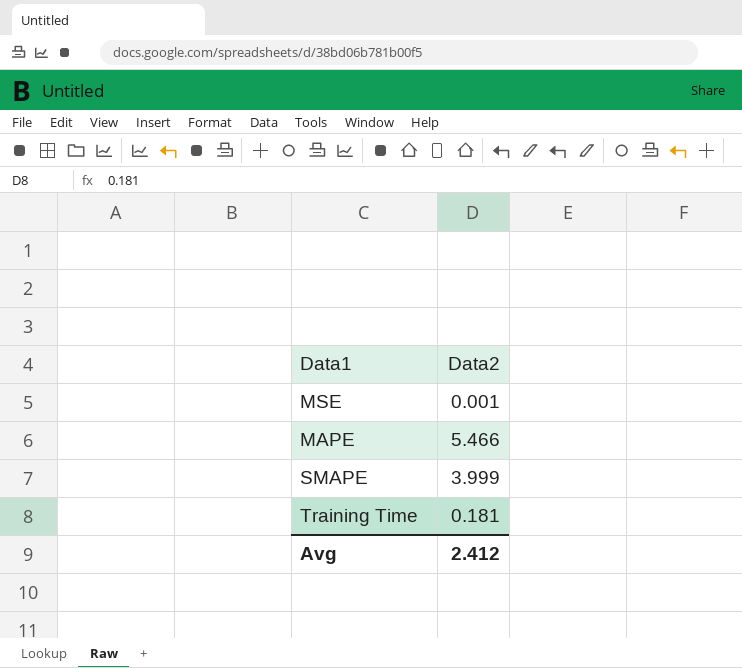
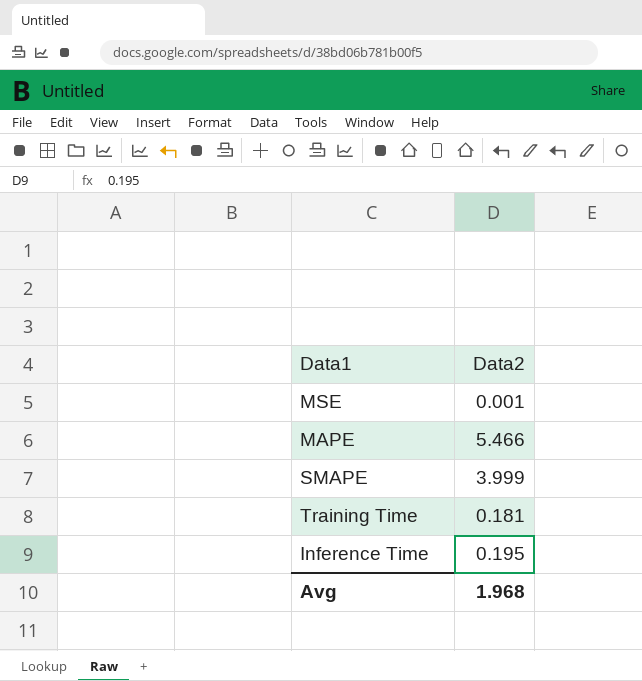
row Inference Time: none -> 0.195
Avg | Data2: 2.412 -> 1.968

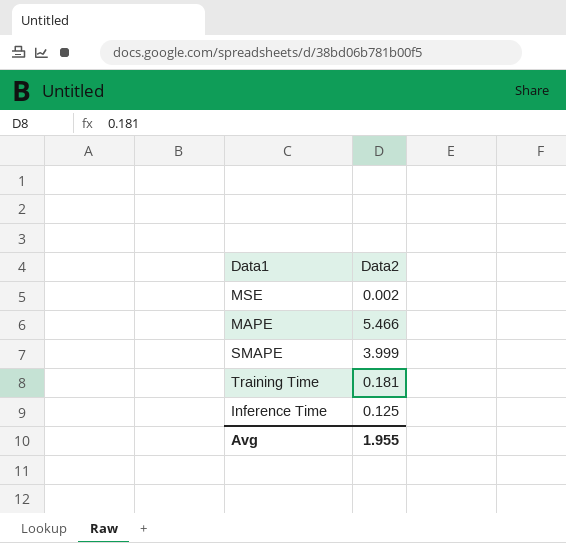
MSE | Data2: 0.001 -> 0.002
Inference Time | Data2: 0.195 -> 0.125
Avg | Data2: 1.968 -> 1.955

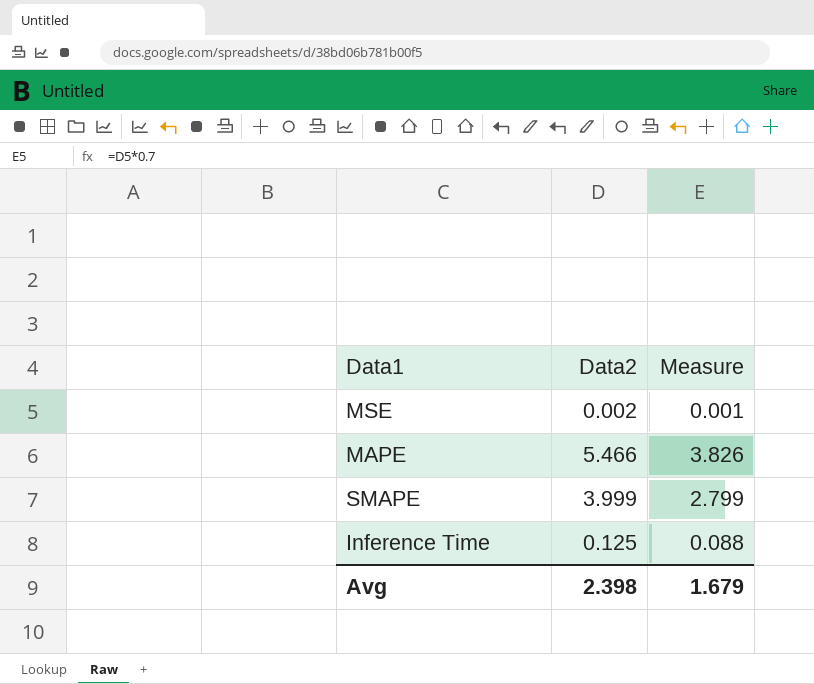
column Measure | formula: none -> [Data2] * 0.7
row Training Time: 0.181 -> none
Avg | Data2: 1.955 -> 2.398

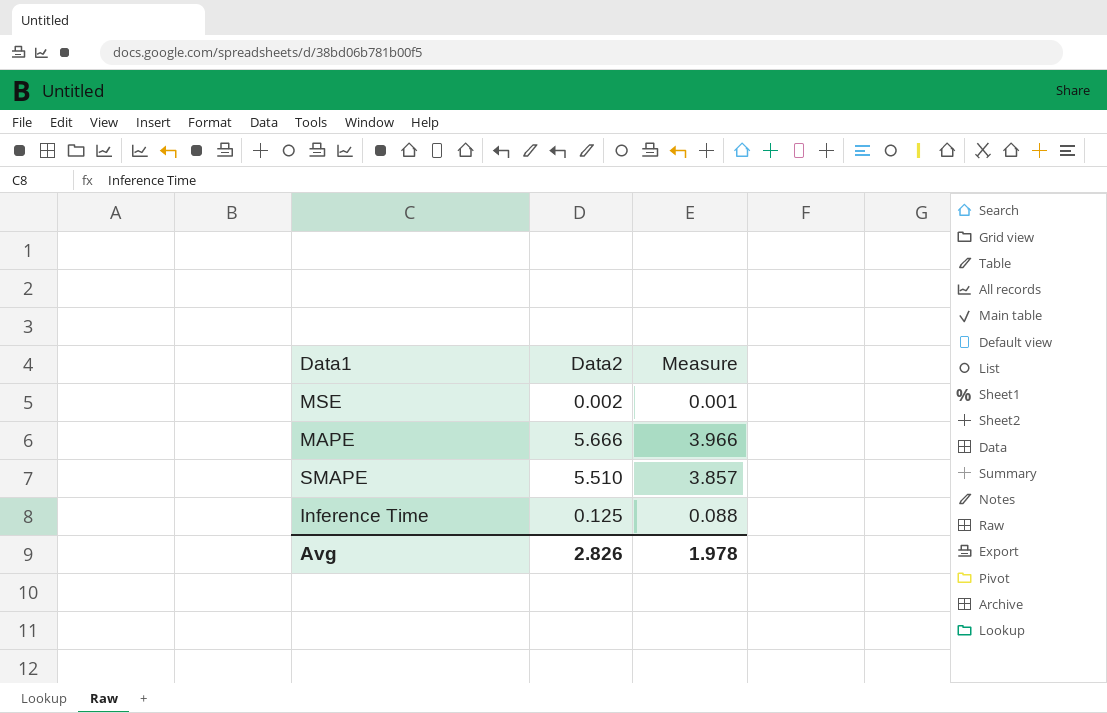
MAPE | Data2: 5.466 -> 5.666
MAPE | Measure: 3.826 -> 3.966
SMAPE | Data2: 3.999 -> 5.510
SMAPE | Measure: 2.799 -> 3.857
Avg | Data2: 2.398 -> 2.826
Avg | Measure: 1.679 -> 1.978

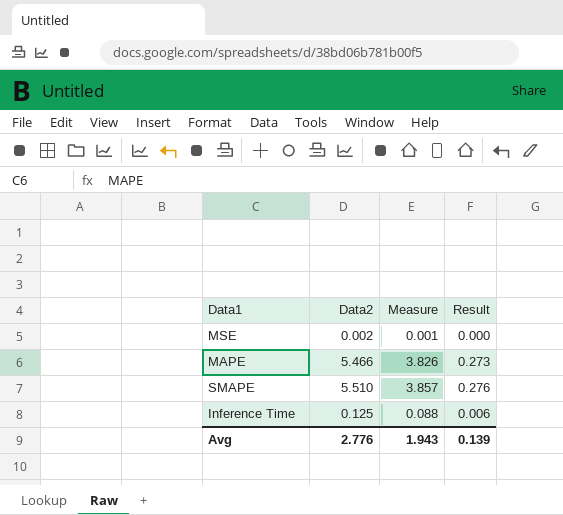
column Result | formula: none -> [Data2] * 0.05
MAPE | Data2: 5.666 -> 5.466
MAPE | Measure: 3.966 -> 3.826
Avg | Data2: 2.826 -> 2.776
Avg | Measure: 1.978 -> 1.943

